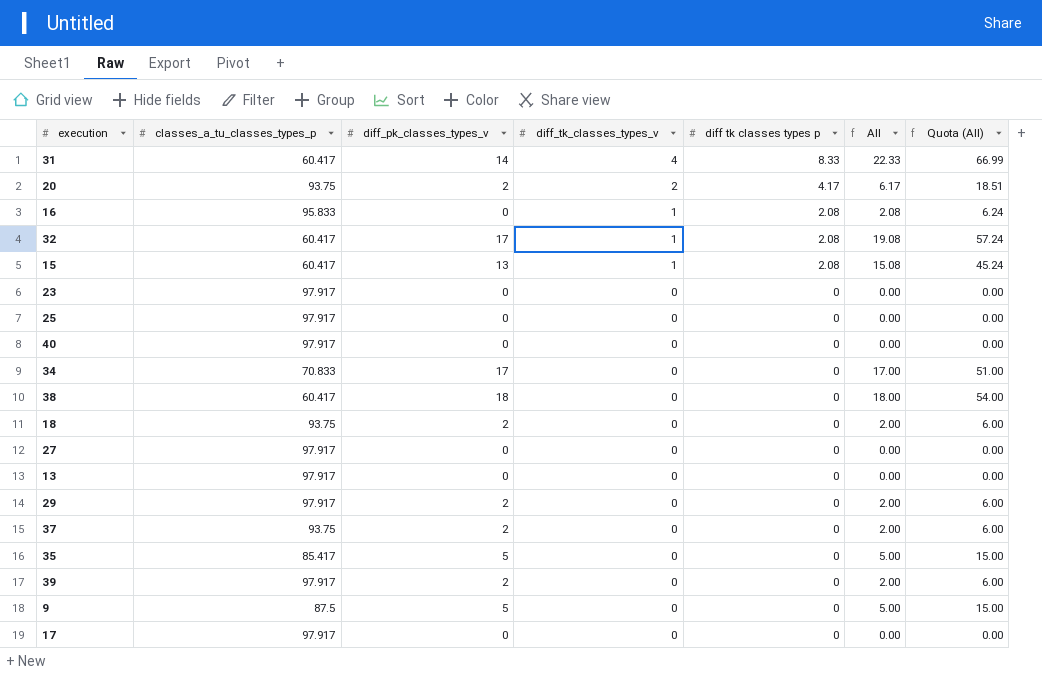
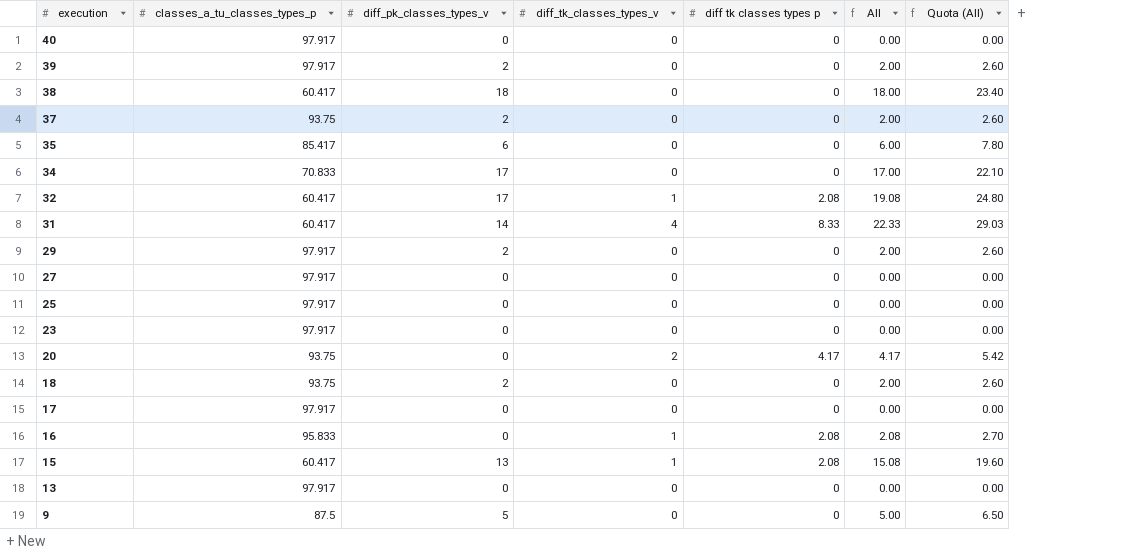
row order: diff_tk_classes_types_v descending -> execution descending
column Quota (All) | formula: [All] * 3 -> [All] * 1.3
35 | diff_pk_classes_types_v: 5 -> 6
35 | All: 5.00 -> 6.00
20 | diff_pk_classes_types_v: 2 -> 0
20 | All: 6.17 -> 4.17

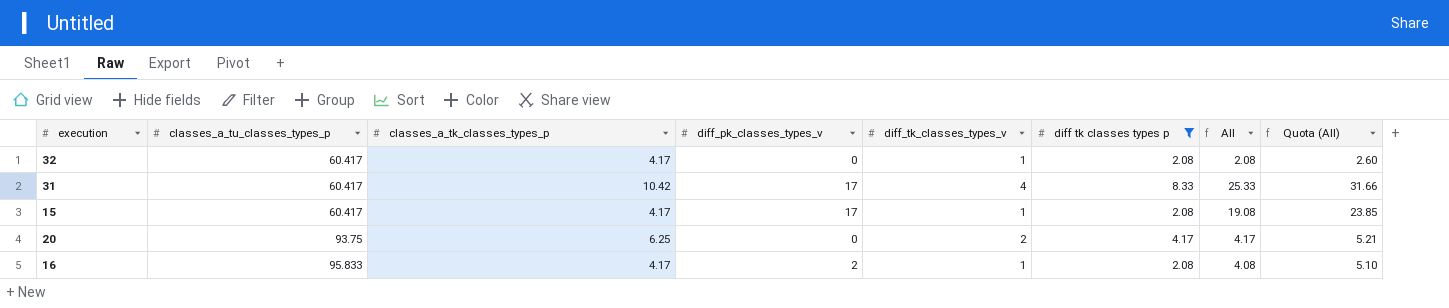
filter: none -> diff tk classes types p != 0
row order: execution descending -> classes_a_tu_classes_types_p ascending
column classes_a_tk_classes_types_p | position: none -> 3
column Quota (All) | formula: [All] * 1.3 -> [All] * 1.25
32 | diff_pk_classes_types_v: 17 -> 0
32 | All: 19.08 -> 2.08
31 | diff_pk_classes_types_v: 14 -> 17
31 | All: 22.33 -> 25.33
15 | diff_pk_classes_types_v: 13 -> 17
15 | All: 15.08 -> 19.08
16 | diff_pk_classes_types_v: 0 -> 2
16 | All: 2.08 -> 4.08

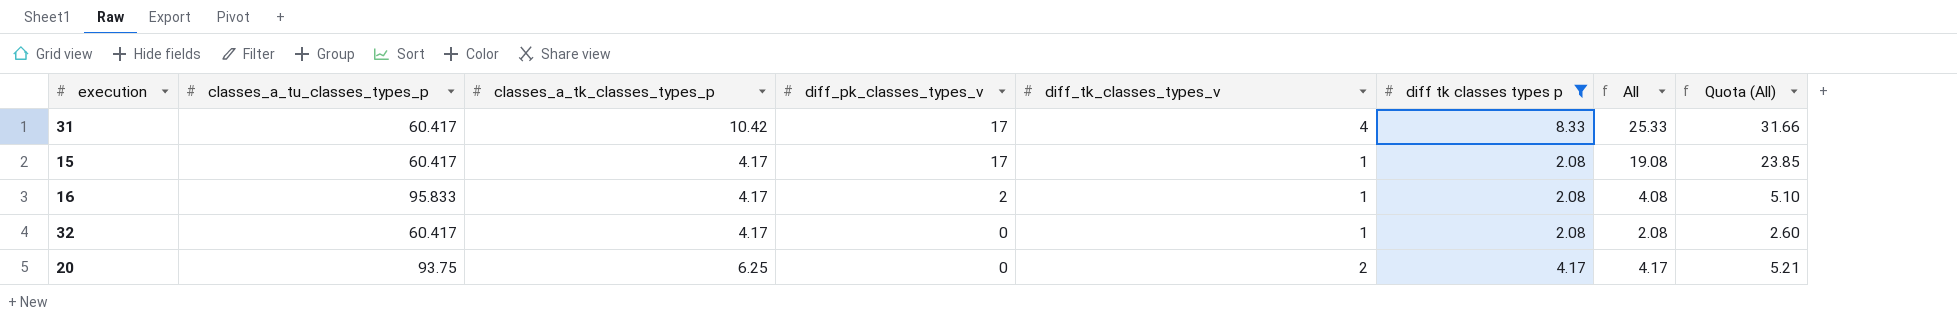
row order: classes_a_tu_classes_types_p ascending -> diff_pk_classes_types_v descending

